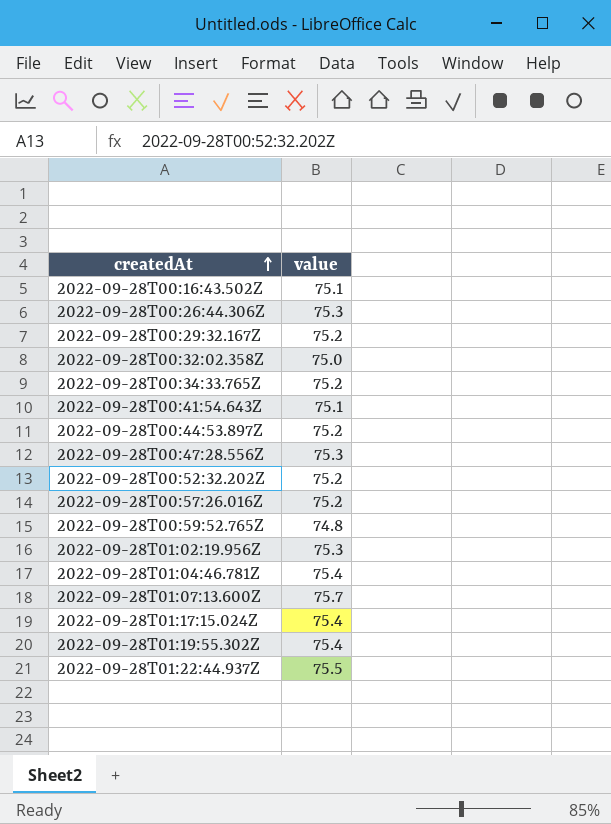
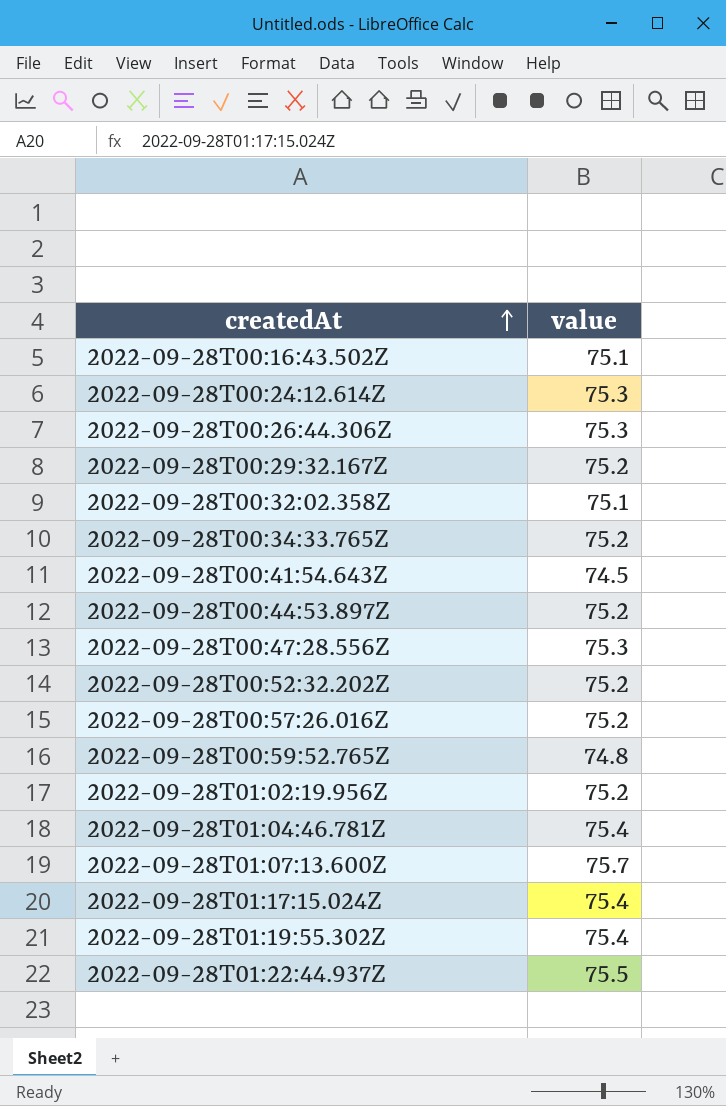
row 2022-09-28T00:24:12.614Z: none -> 75.3
2022-09-28T00:32:02.358Z | value: 75.0 -> 75.1
2022-09-28T00:41:54.643Z | value: 75.1 -> 74.5
2022-09-28T01:02:19.956Z | value: 75.3 -> 75.2

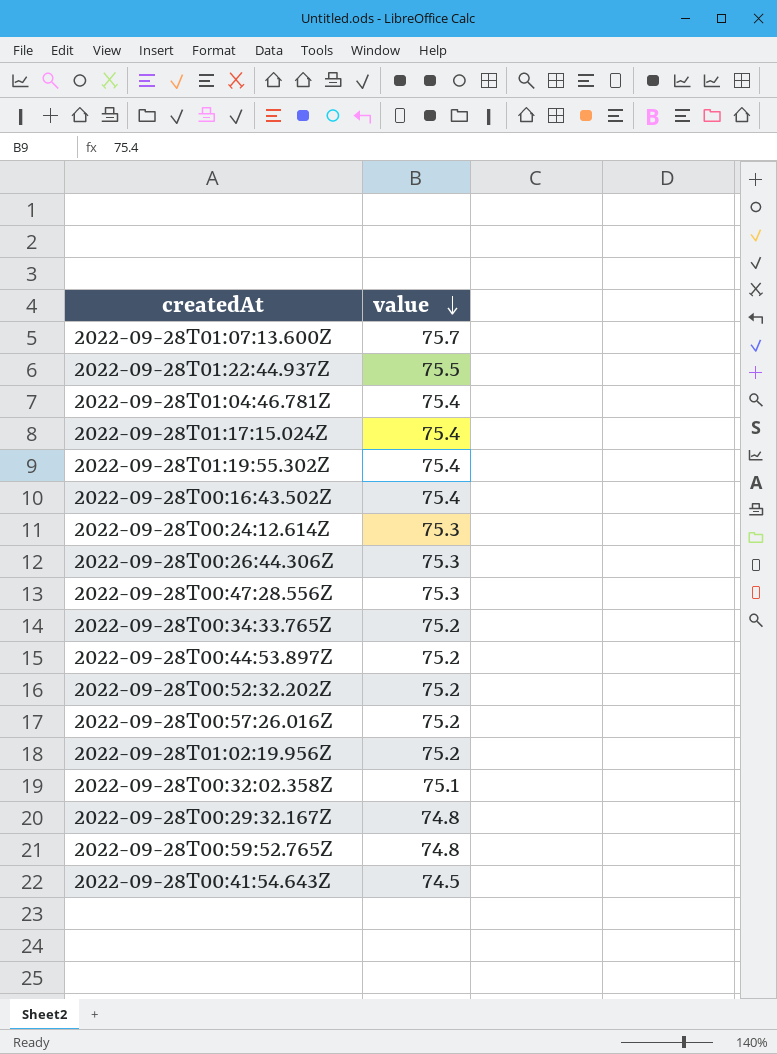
row order: createdAt ascending -> value descending
2022-09-28T00:16:43.502Z | value: 75.1 -> 75.4
2022-09-28T00:29:32.167Z | value: 75.2 -> 74.8

